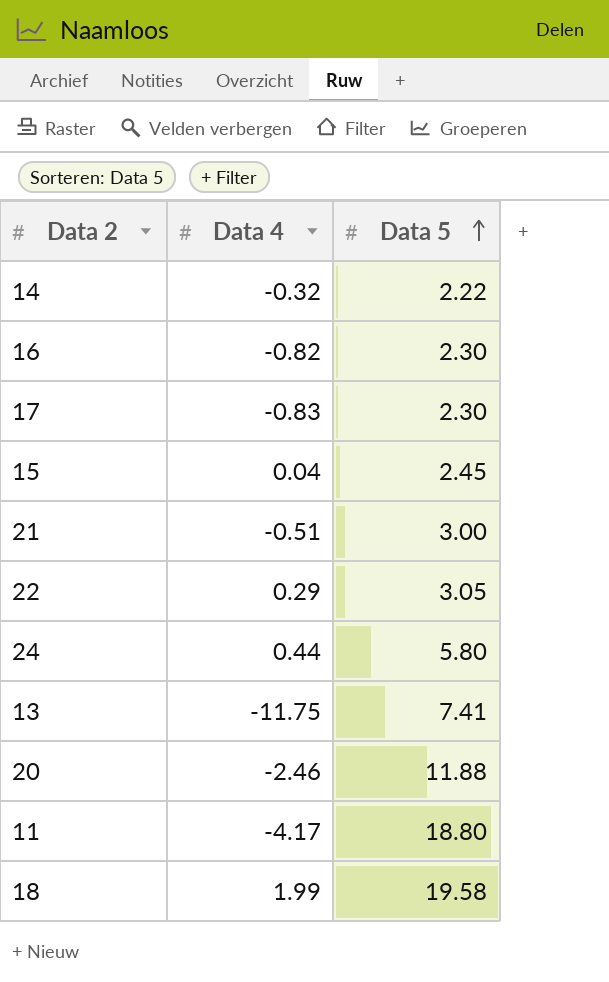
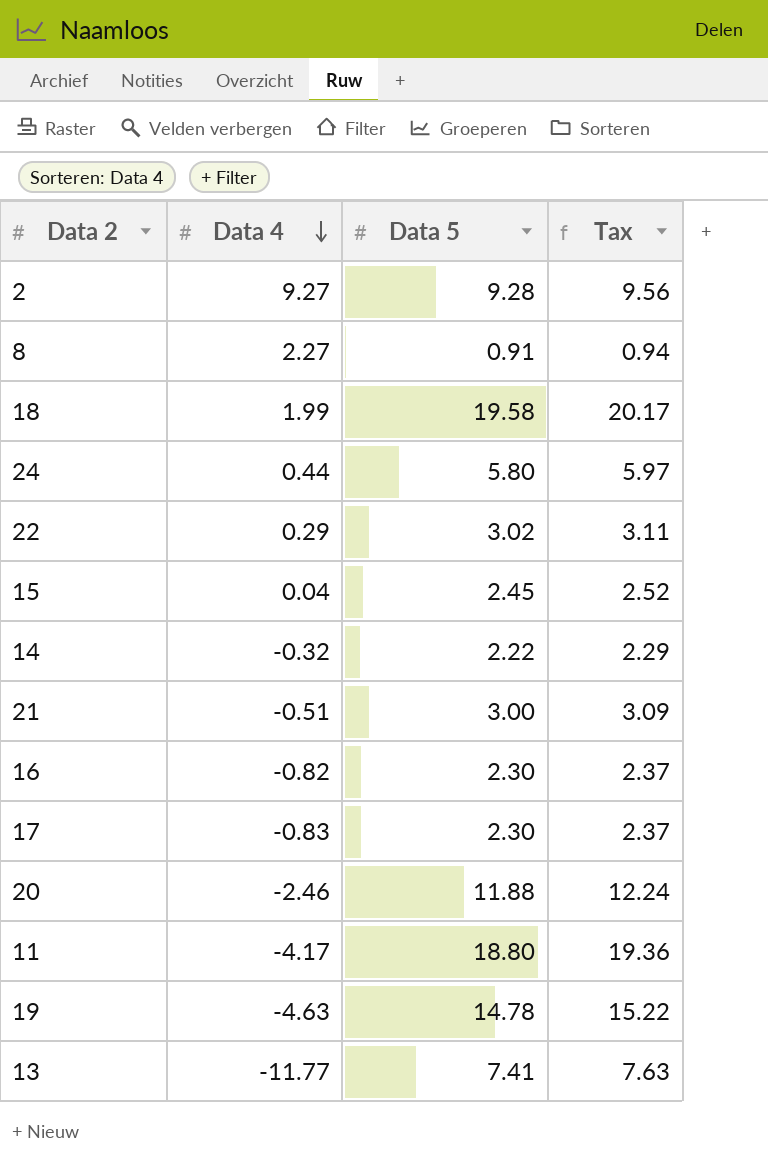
row order: Data 5 ascending -> Data 4 descending
column Tax | formula: none -> [Data 5] * 1.03
row 2: none -> 9.27 | 9.28 | 9.56
row 8: none -> 2.27 | 0.91 | 0.94
22 | Data 5: 3.05 -> 3.02
row 19: none -> -4.63 | 14.78 | 15.22
13 | Data 4: -11.75 -> -11.77

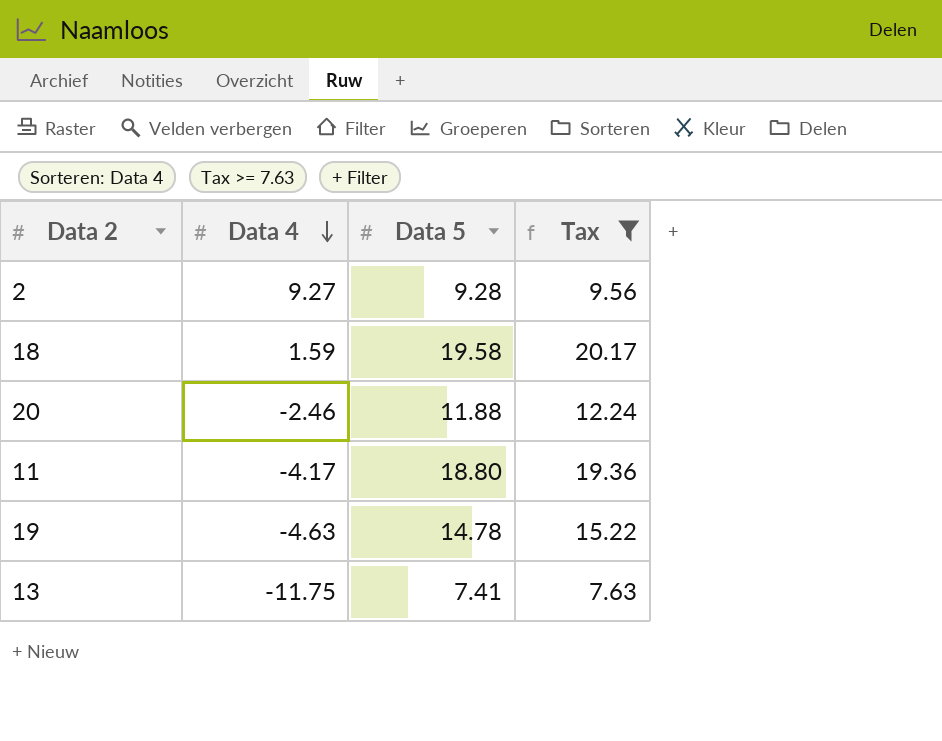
filter: none -> Tax >= 7.63
18 | Data 4: 1.99 -> 1.59
13 | Data 4: -11.77 -> -11.75

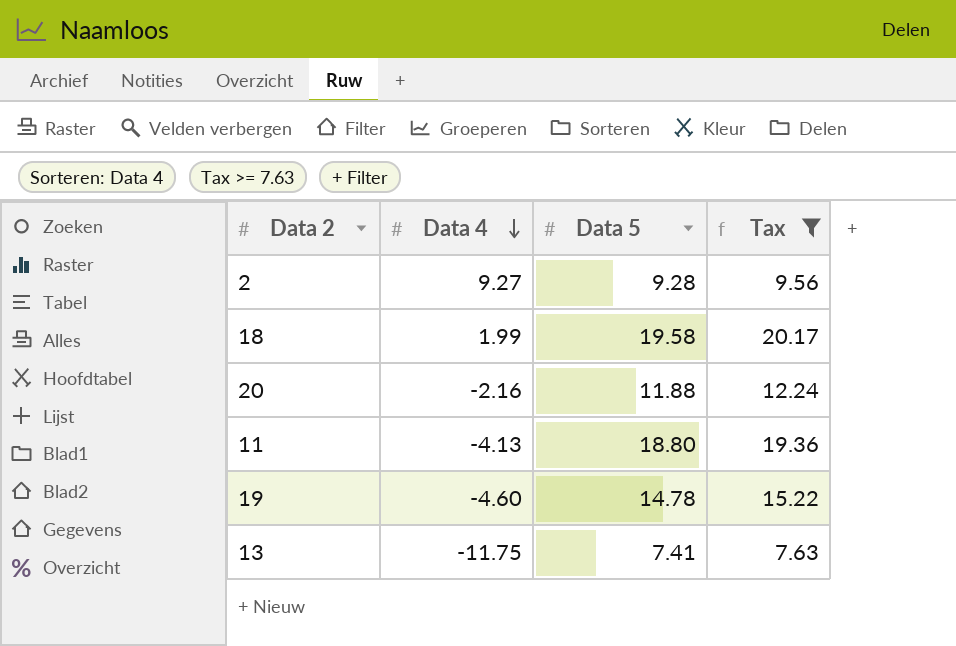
18 | Data 4: 1.59 -> 1.99
20 | Data 4: -2.46 -> -2.16
11 | Data 4: -4.17 -> -4.13
19 | Data 4: -4.63 -> -4.60

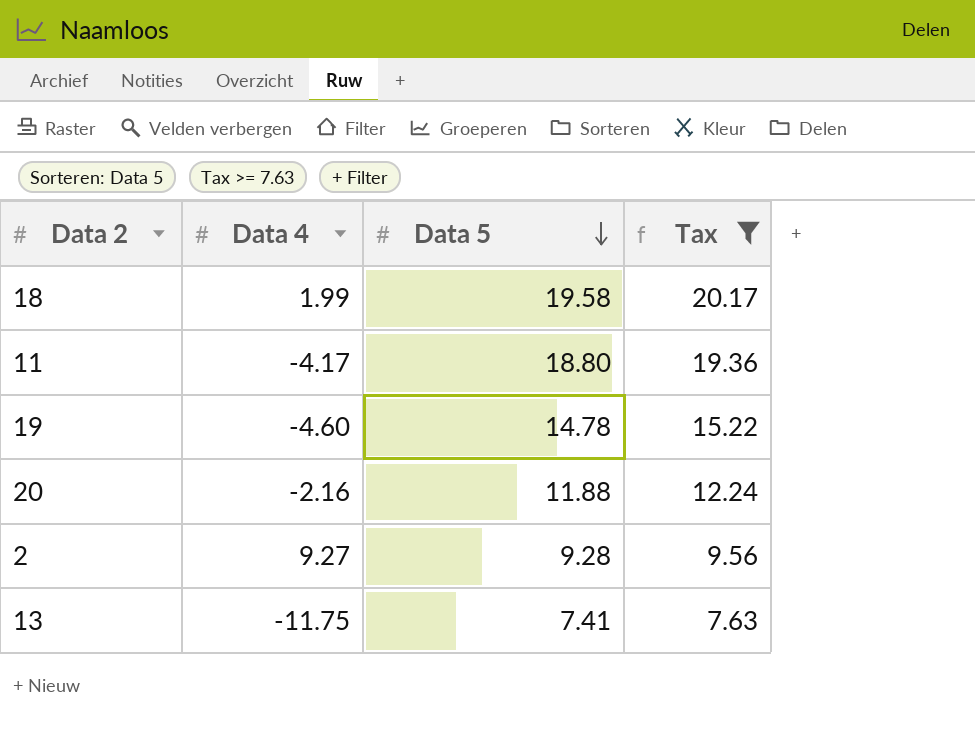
row order: Data 4 descending -> Data 5 descending
11 | Data 4: -4.13 -> -4.17

